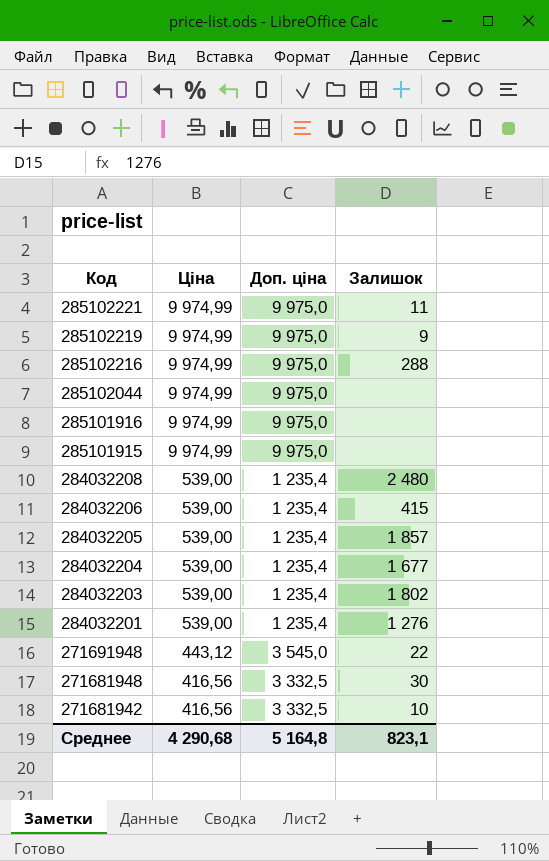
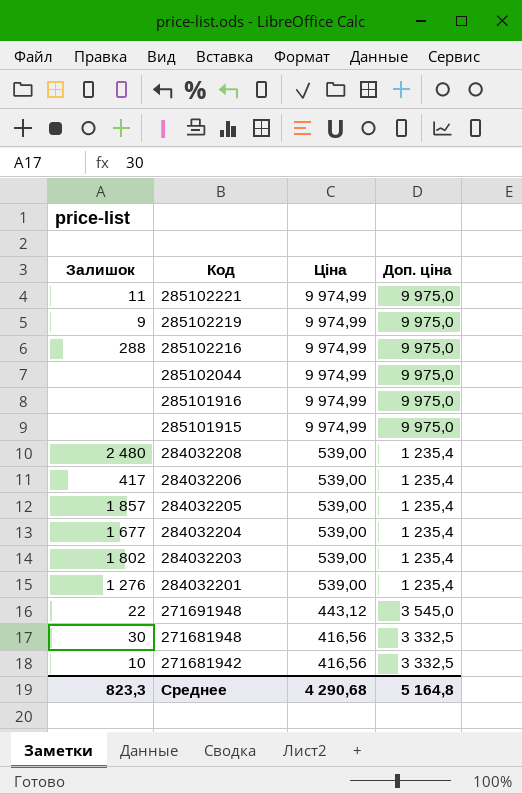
column Залишок | position: 4 -> 1
284032206 | Залишок: 415 -> 417
Среднее | Залишок: 823,1 -> 823,3

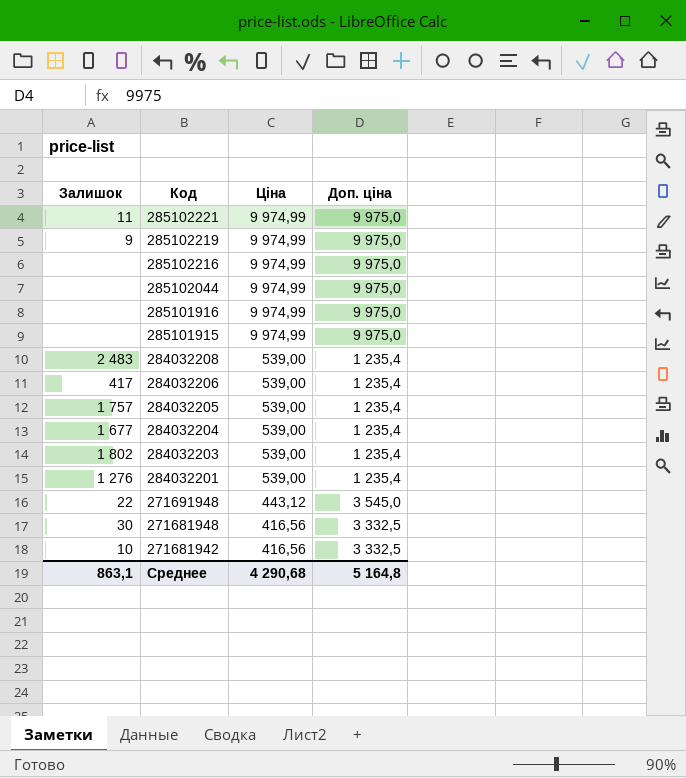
285102216 | Залишок: 288 -> none
284032208 | Залишок: 2 480 -> 2 483
284032205 | Залишок: 1 857 -> 1 757
Среднее | Залишок: 823,3 -> 863,1

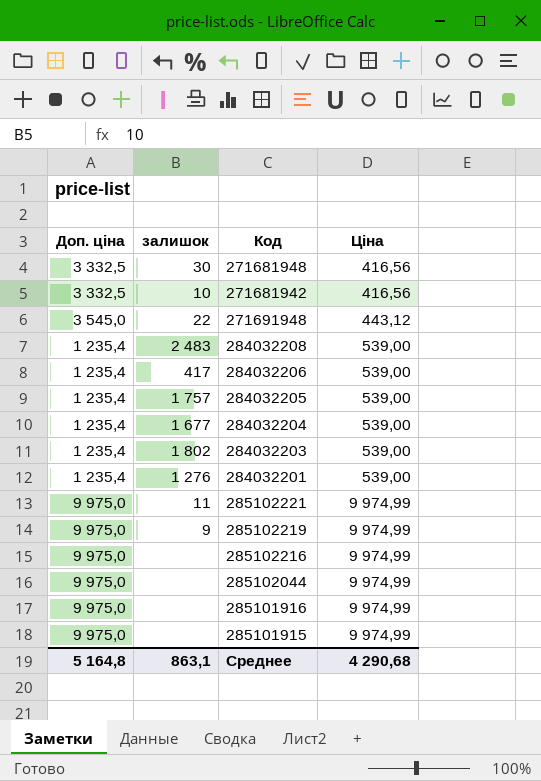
row order: Код descending -> Ціна ascending
column Доп. ціна | position: 4 -> 1
column name: Залишок -> залишок

